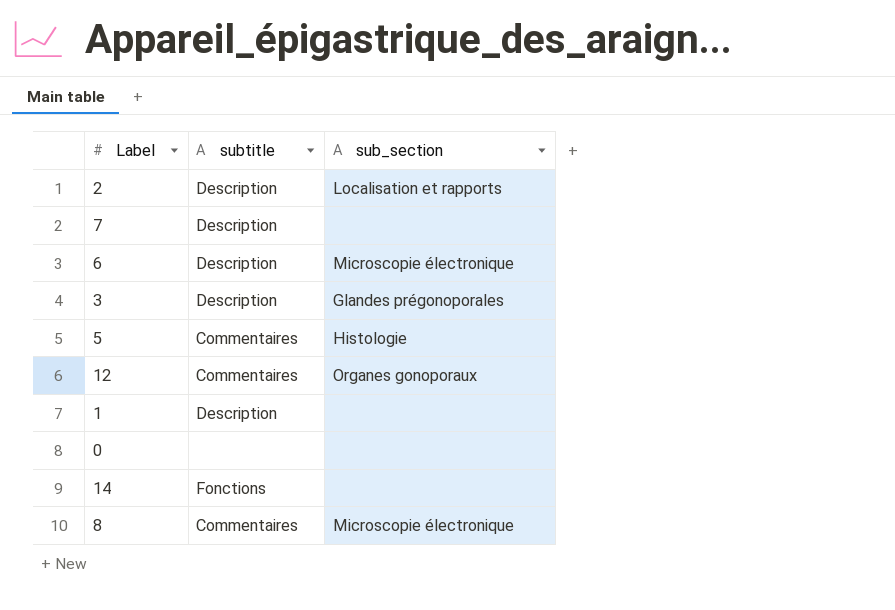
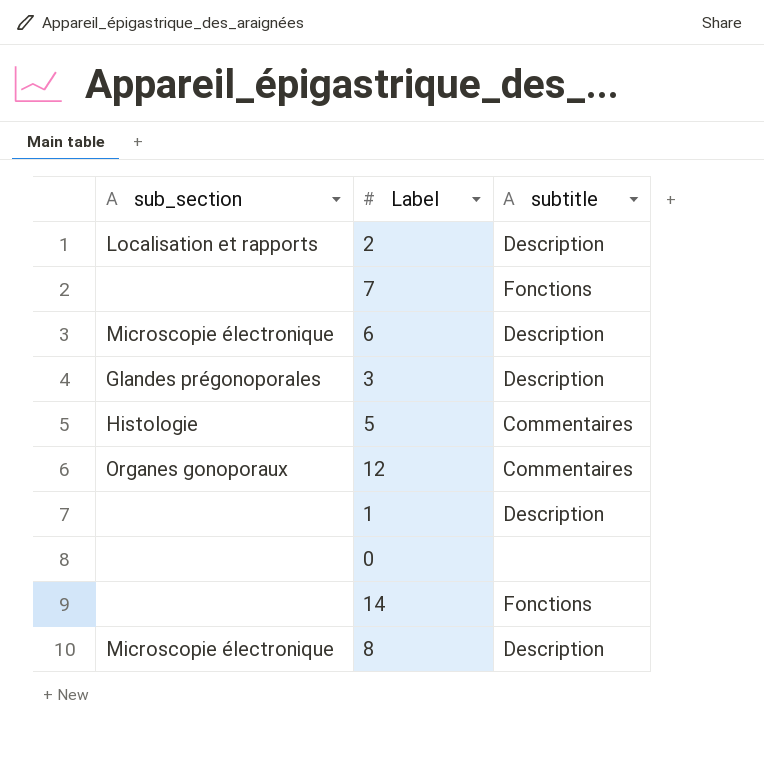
column sub_section | position: 3 -> 1
7 | subtitle: Description -> Fonctions
8 | subtitle: Commentaires -> Description

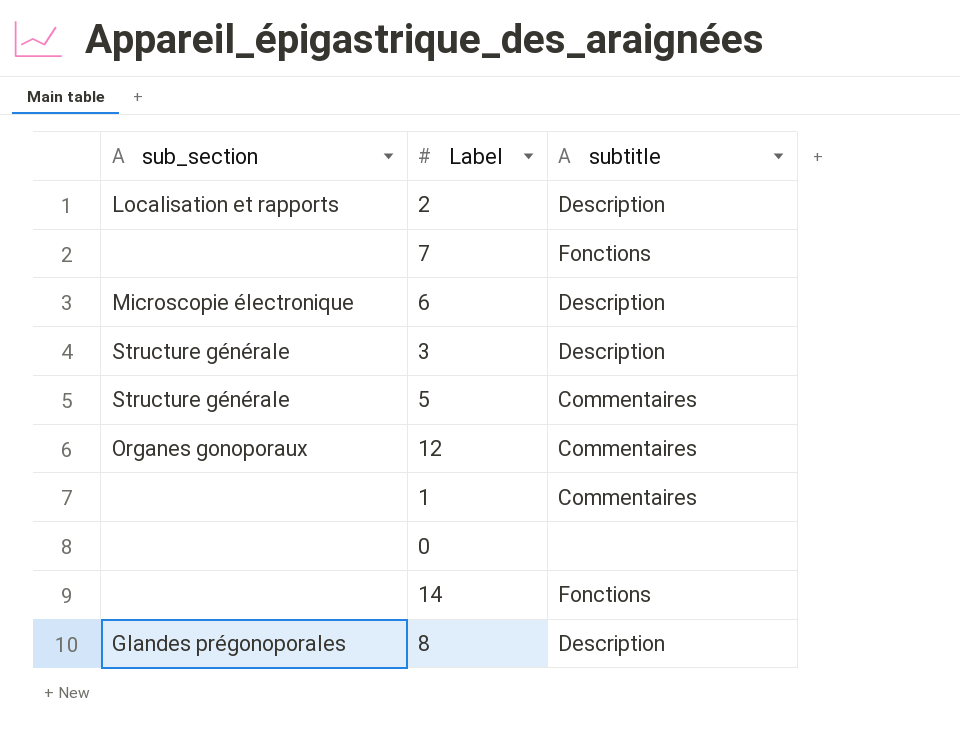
3 | sub_section: Glandes prégonoporales -> Structure générale
5 | sub_section: Histologie -> Structure générale
1 | subtitle: Description -> Commentaires
8 | sub_section: Microscopie électronique -> Glandes prégonoporales

